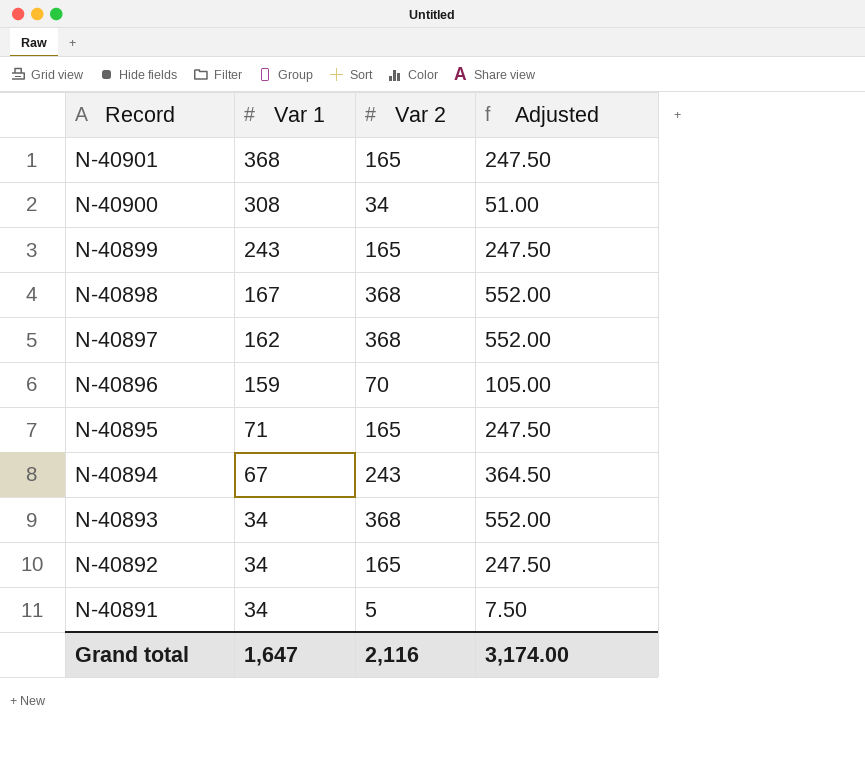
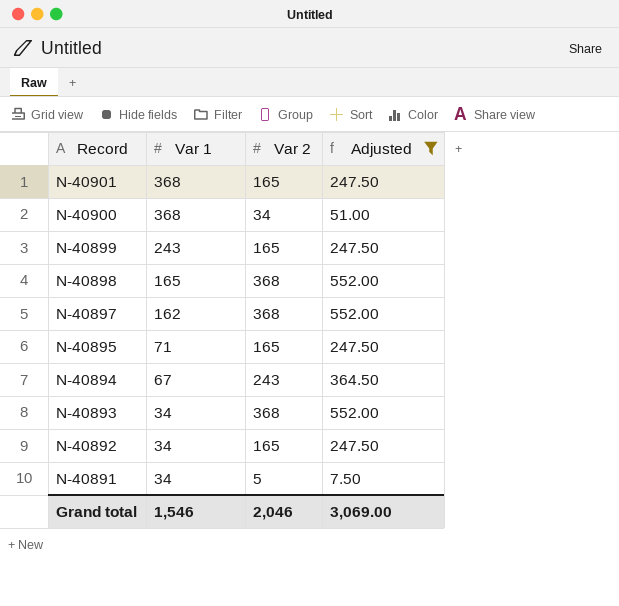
filter: none -> Adjusted != 105.00
N-40900 | Var 1: 308 -> 368
N-40898 | Var 1: 167 -> 165
Grand total | Var 1: 1,647 -> 1,546
Grand total | Var 2: 2,116 -> 2,046
Grand total | Adjusted: 3,174.00 -> 3,069.00

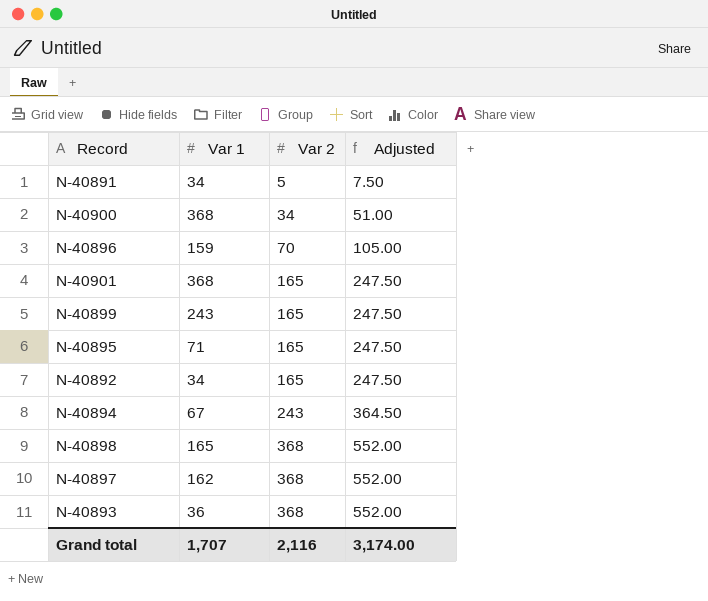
filter: Adjusted != 105.00 -> none
row order: Record descending -> Var 2 ascending
N-40893 | Var 1: 34 -> 36
Grand total | Var 1: 1,546 -> 1,707
Grand total | Var 2: 2,046 -> 2,116
Grand total | Adjusted: 3,069.00 -> 3,174.00

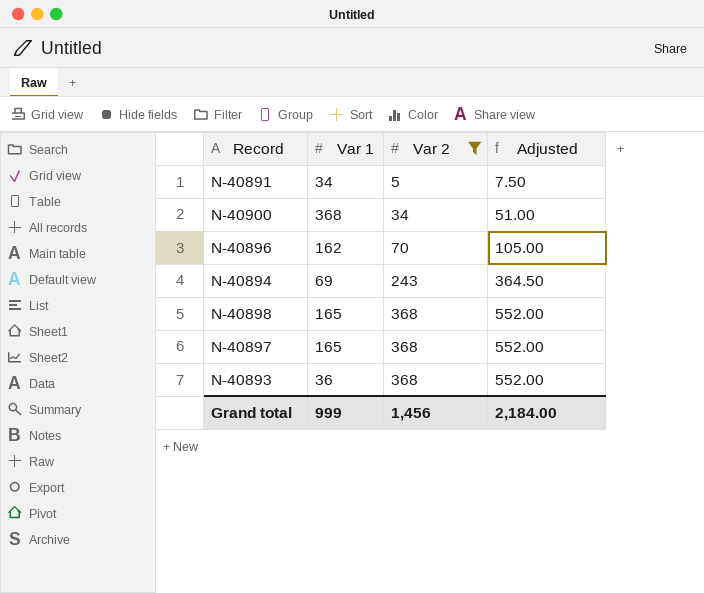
filter: none -> Var 2 != 165
N-40896 | Var 1: 159 -> 162
N-40894 | Var 1: 67 -> 69
N-40897 | Var 1: 162 -> 165
Grand total | Var 1: 1,707 -> 999
Grand total | Var 2: 2,116 -> 1,456
Grand total | Adjusted: 3,174.00 -> 2,184.00

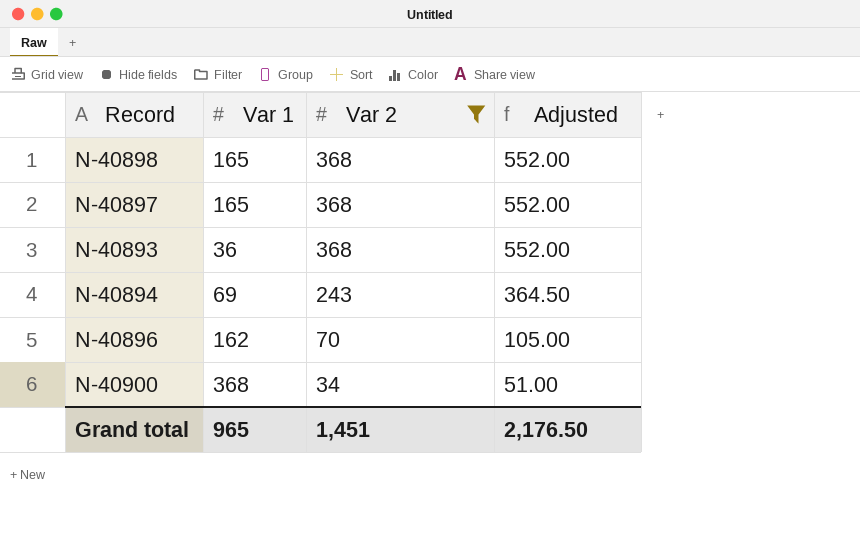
row order: Var 2 ascending -> Var 2 descending
row N-40891: 34 | 5 | 7.50 -> none
Grand total | Var 1: 999 -> 965
Grand total | Var 2: 1,456 -> 1,451
Grand total | Adjusted: 2,184.00 -> 2,176.50

